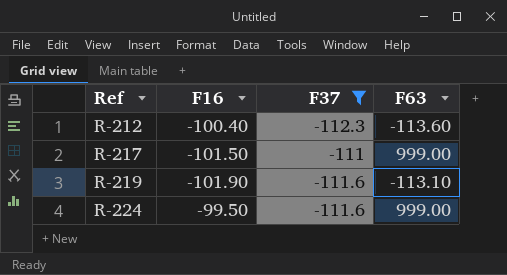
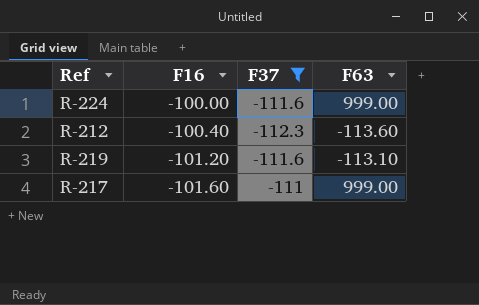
row order: Ref ascending -> F16 descending
R-224 | F16: -99.50 -> -100.00
R-219 | F16: -101.90 -> -101.20
R-217 | F16: -101.50 -> -101.60

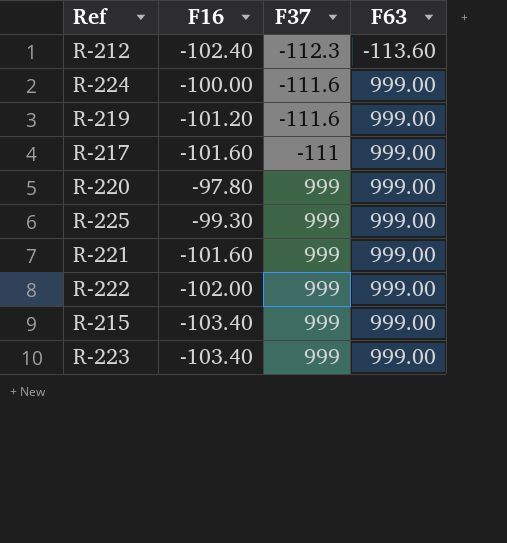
filter: F37 != 999 -> none
row order: F16 descending -> F37 ascending
R-212 | F16: -100.40 -> -102.40
R-219 | F63: -113.10 -> 999.00

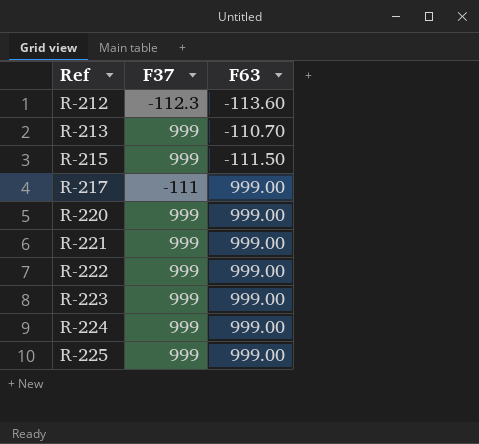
row order: F37 ascending -> Ref ascending
column F16 | position: 2 -> none
row R-219: -101.20 | -111.6 | 999.00 -> none
row R-213: none -> 999 | -110.70
R-215 | F63: 999.00 -> -111.50
R-224 | F37: -111.6 -> 999

